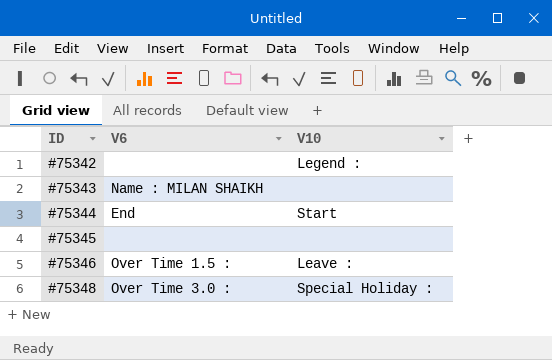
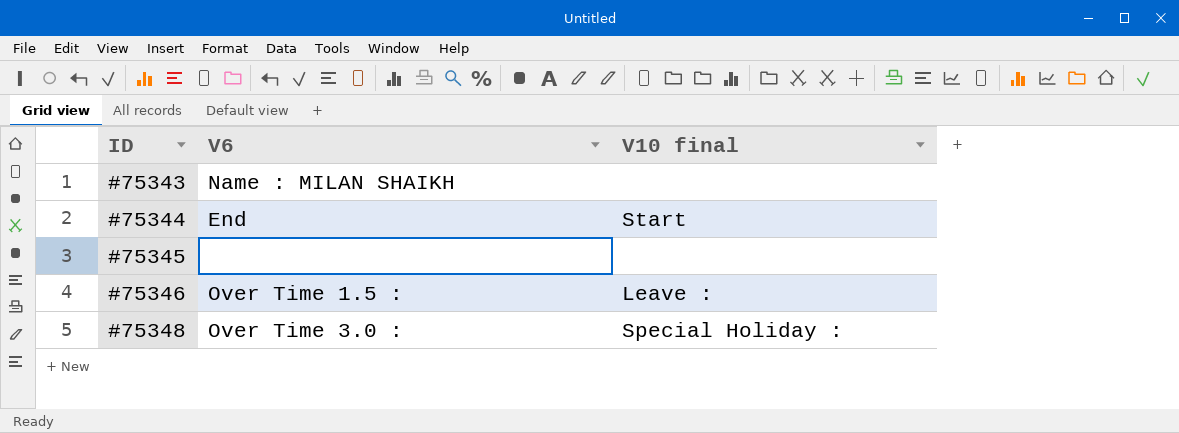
column name: V10 -> V10 final
row #75342: none | Legend : -> none

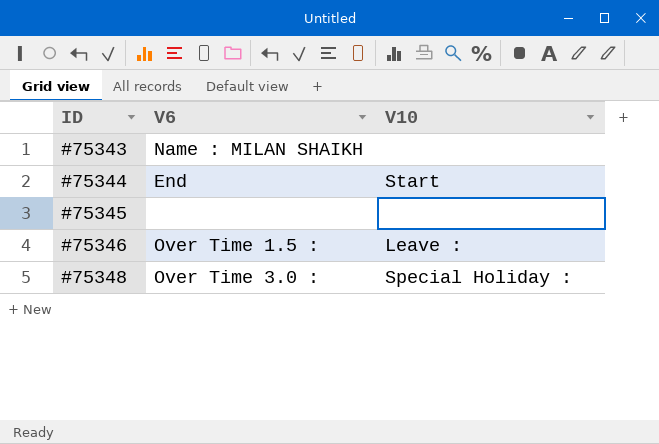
column name: V10 final -> V10

